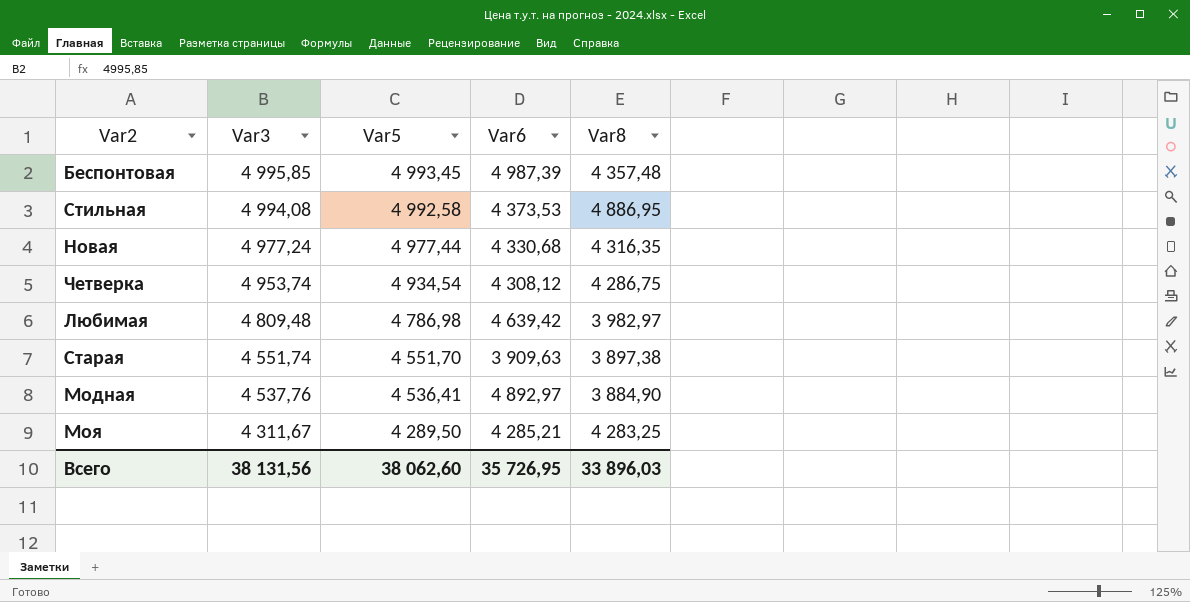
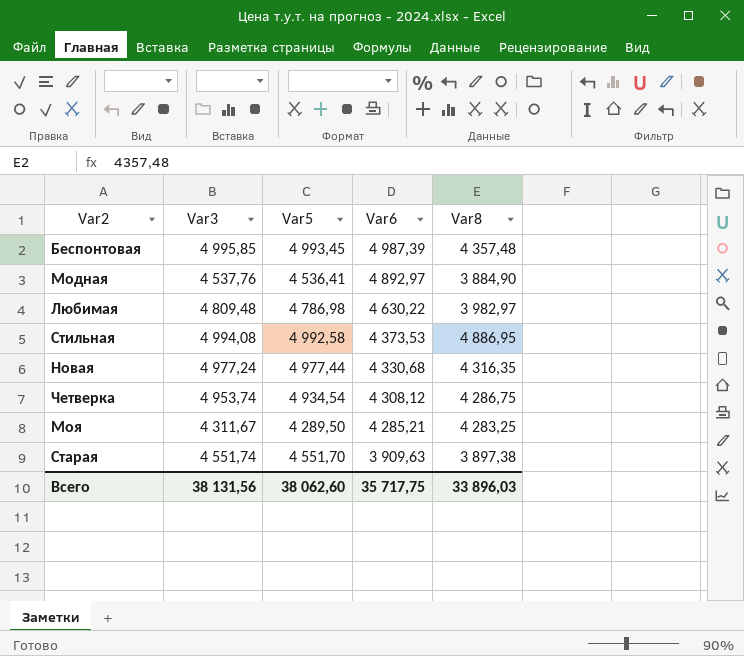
row order: Var3 descending -> Var6 descending
Любимая | Var6: 4 639,42 -> 4 630,22
Всего | Var6: 35 726,95 -> 35 717,75

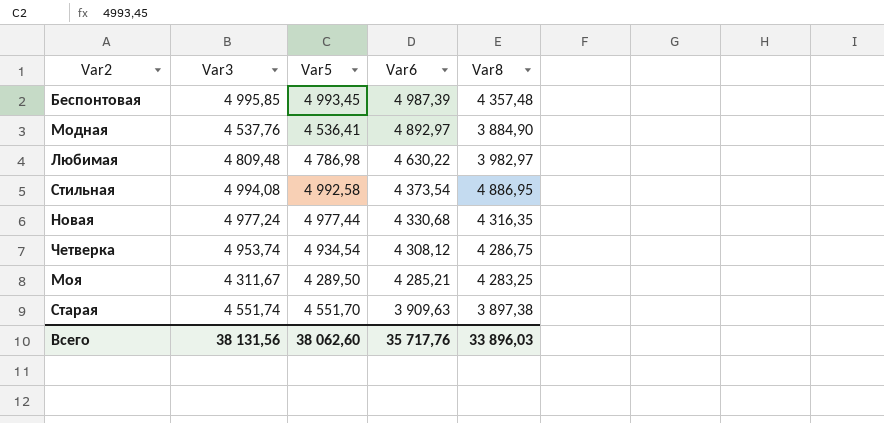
Стильная | Var6: 4 373,53 -> 4 373,54
Всего | Var6: 35 717,75 -> 35 717,76

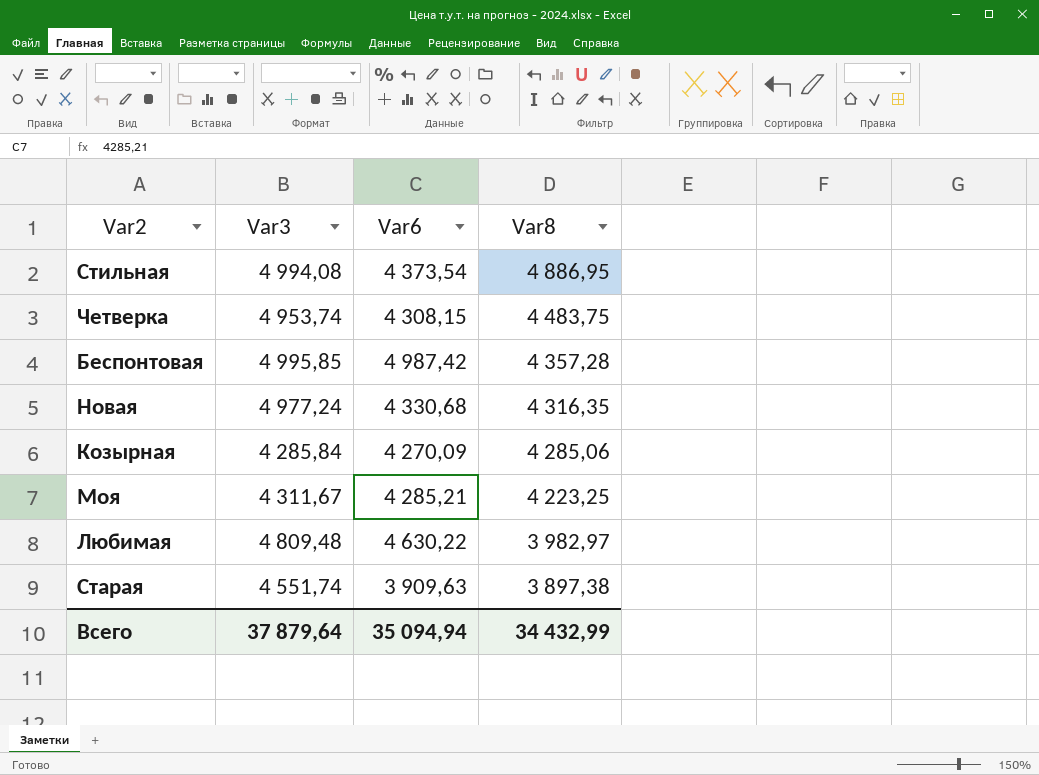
row order: Var6 descending -> Var8 descending
column Var5 | position: 3 -> none
row Модная: 4 537,76 | 4 536,41 | 4 892,97 | 3 884,90 -> none
Четверка | Var6: 4 308,12 -> 4 308,15
Четверка | Var8: 4 286,75 -> 4 483,75
Беспонтовая | Var6: 4 987,39 -> 4 987,42
Беспонтовая | Var8: 4 357,48 -> 4 357,28
row Козырная: none -> 4 285,84 | 4 270,09 | 4 285,06
Моя | Var8: 4 283,25 -> 4 223,25
Всего | Var3: 38 131,56 -> 37 879,64
Всего | Var6: 35 717,76 -> 35 094,94
Всего | Var8: 33 896,03 -> 34 432,99

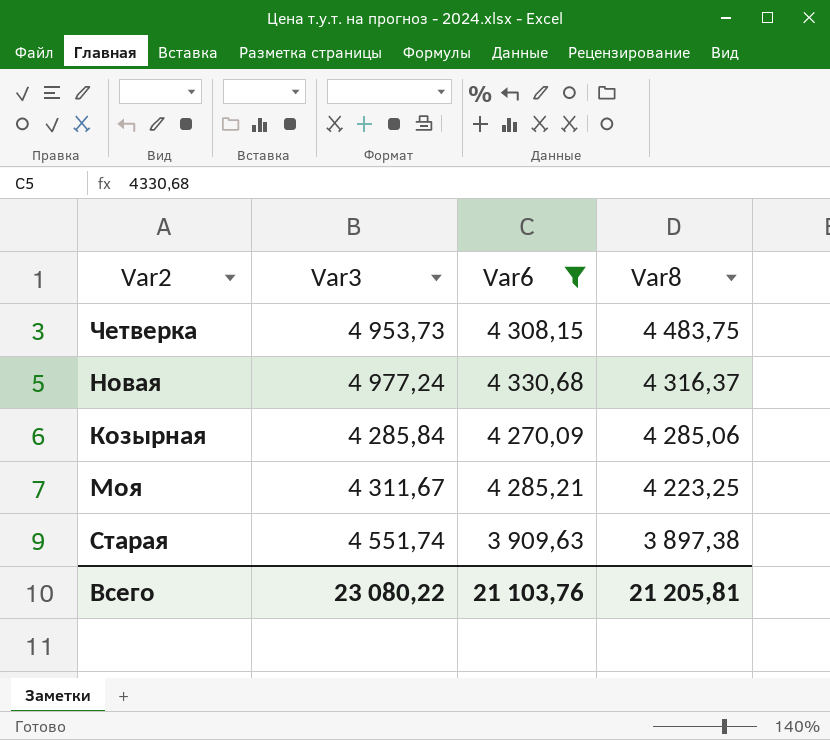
filter: none -> Var6 <= 4 330,68
Четверка | Var3: 4 953,74 -> 4 953,73
Новая | Var8: 4 316,35 -> 4 316,37
Всего | Var3: 37 879,64 -> 23 080,22
Всего | Var6: 35 094,94 -> 21 103,76
Всего | Var8: 34 432,99 -> 21 205,81

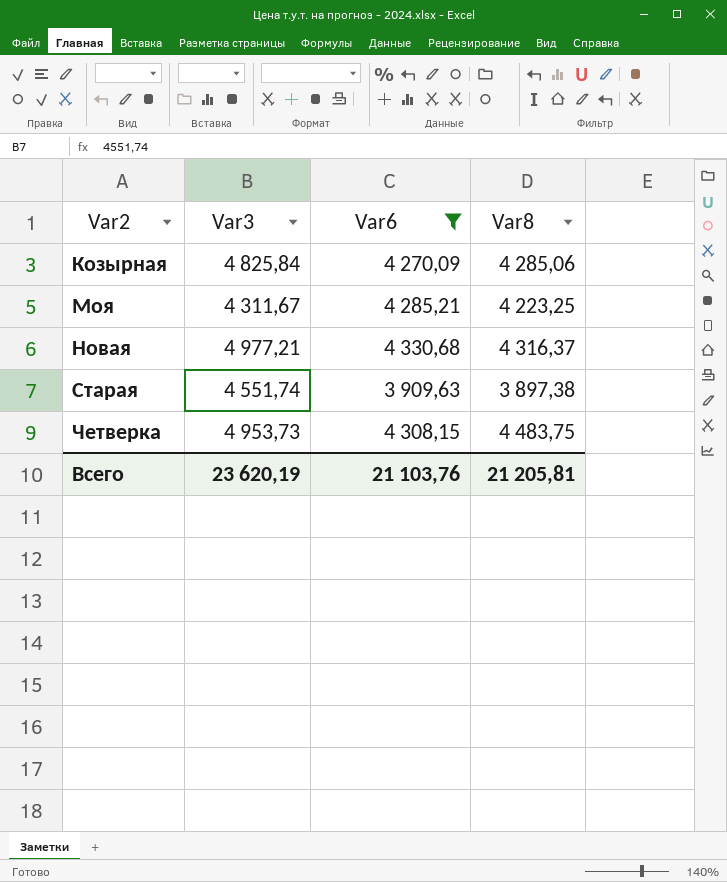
row order: Var8 descending -> Var2 ascending
Козырная | Var3: 4 285,84 -> 4 825,84
Новая | Var3: 4 977,24 -> 4 977,21
Всего | Var3: 23 080,22 -> 23 620,19

